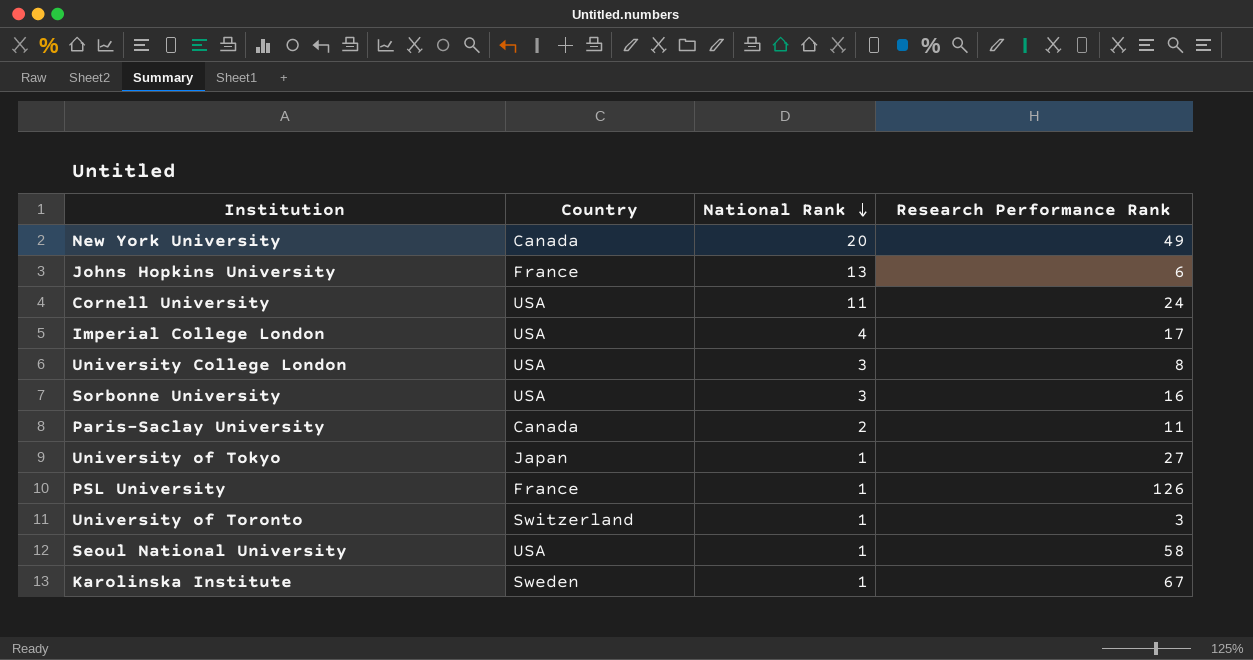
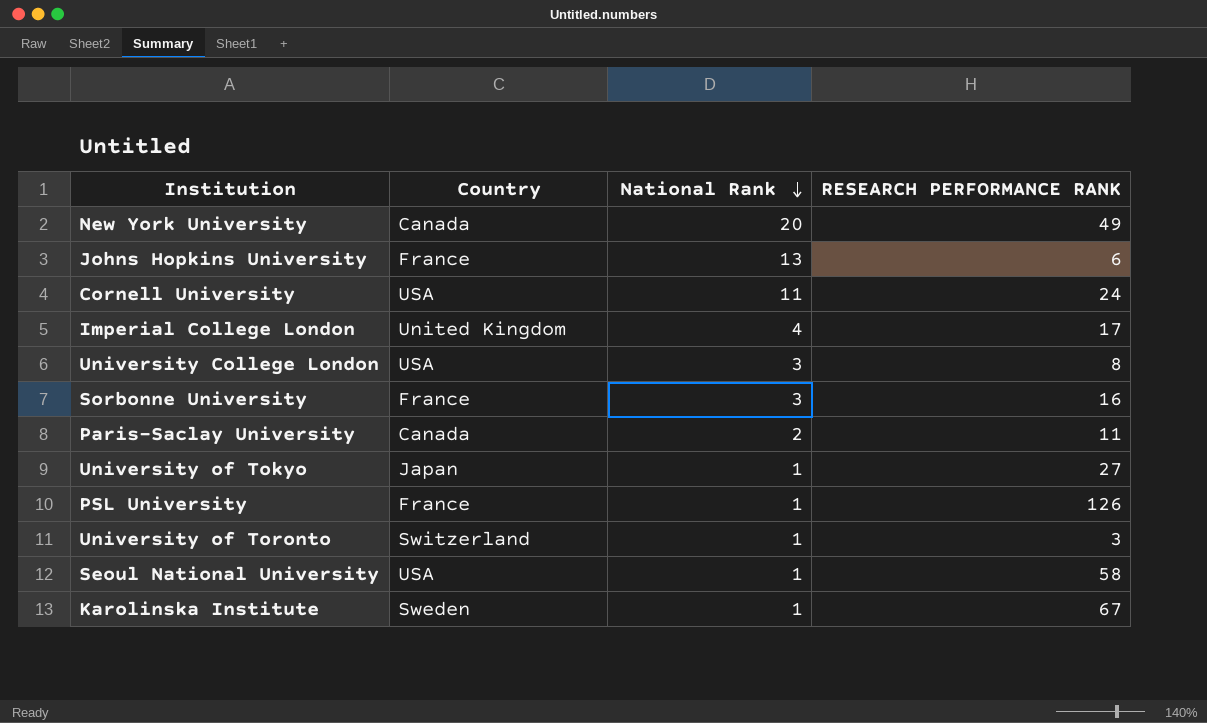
column name: Research Performance Rank -> RESEARCH PERFORMANCE RANK
Imperial College London | Country: USA -> United Kingdom
Sorbonne University | Country: USA -> France

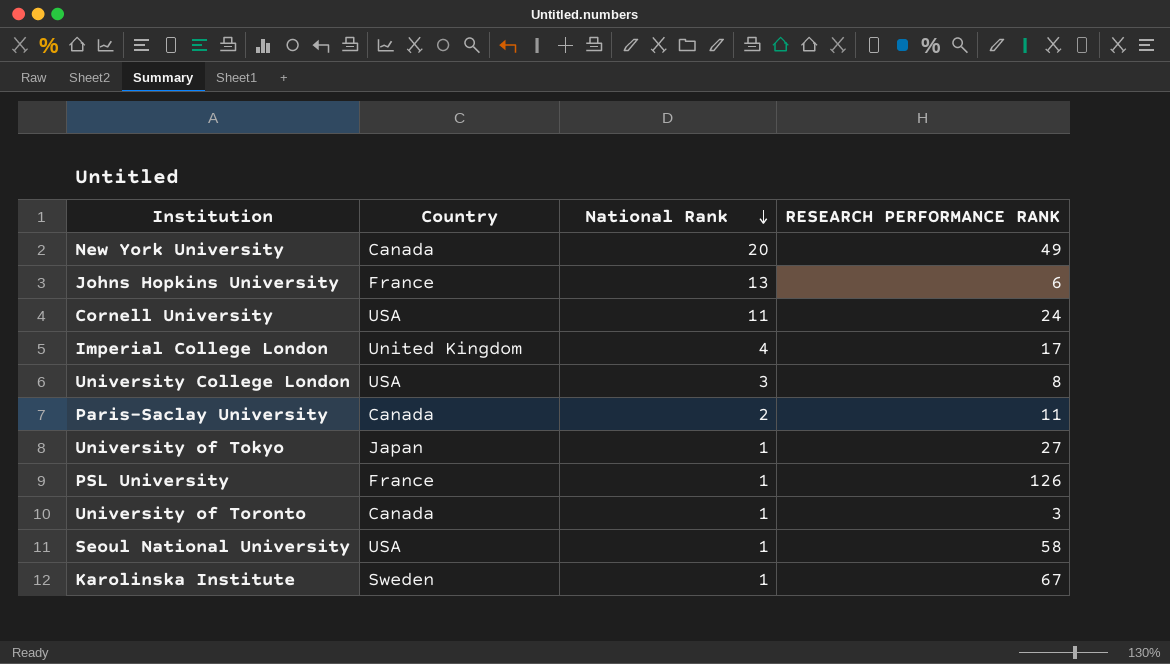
row Sorbonne University: France | 3 | 16 -> none
University of Toronto | Country: Switzerland -> Canada

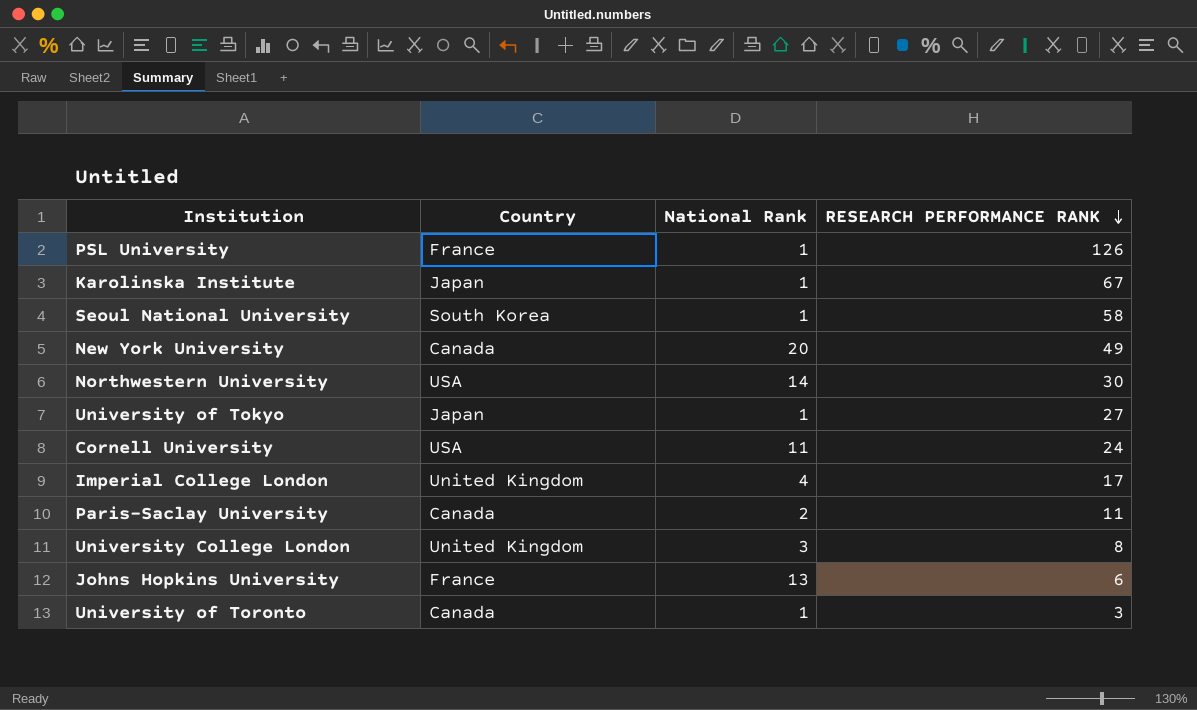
row order: National Rank descending -> RESEARCH PERFORMANCE RANK descending
Karolinska Institute | Country: Sweden -> Japan
Seoul National University | Country: USA -> South Korea
row Northwestern University: none -> USA | 14 | 30
University College London | Country: USA -> United Kingdom

